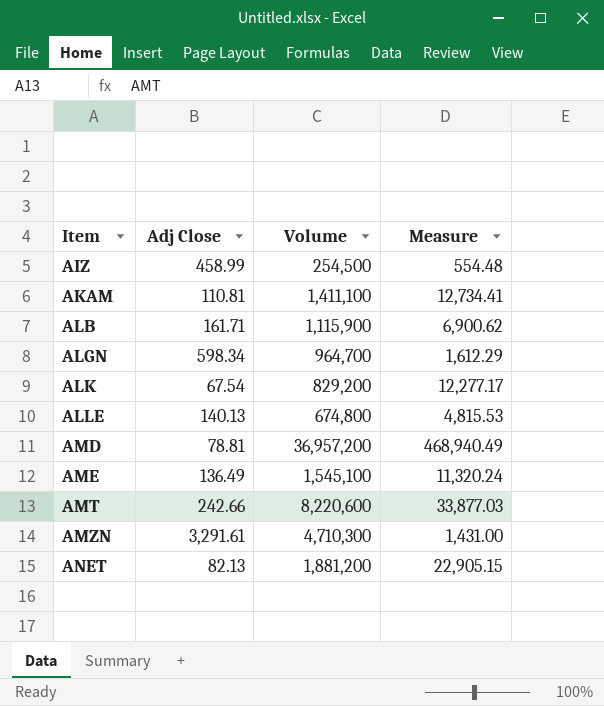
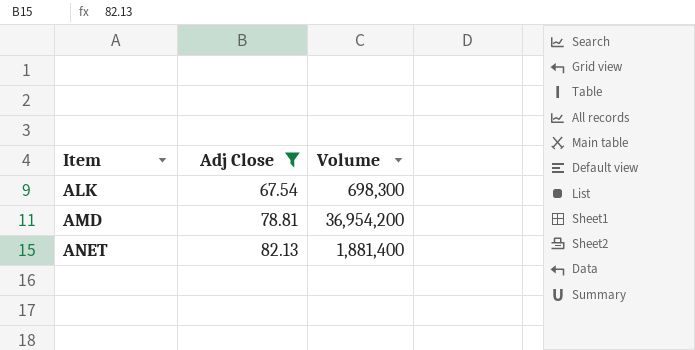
filter: none -> Adj Close <= 82.13
column Measure | formula: [Volume] / [Adj Close] -> none
ALK | Volume: 829,200 -> 698,300
AMD | Volume: 36,957,200 -> 36,954,200
ANET | Volume: 1,881,200 -> 1,881,400

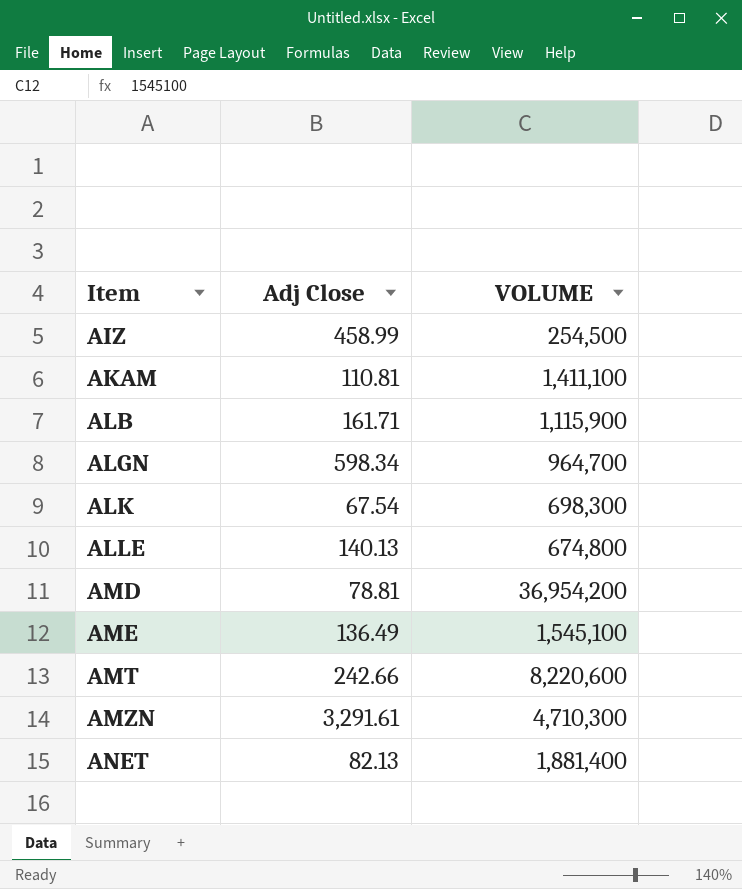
filter: Adj Close <= 82.13 -> none
column name: Volume -> VOLUME

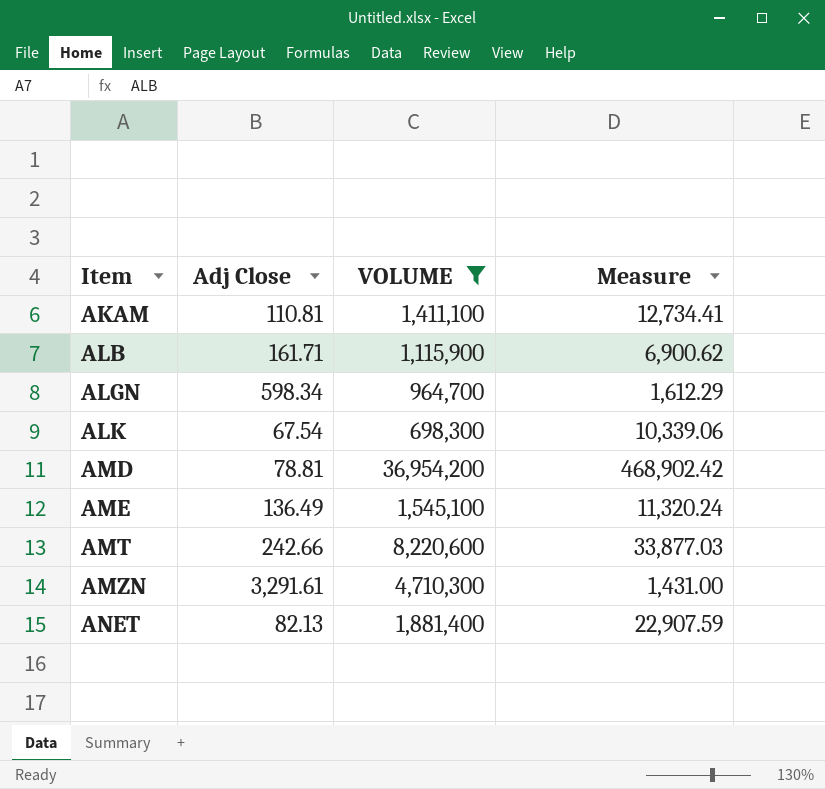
filter: none -> VOLUME >= 698,300
column Measure | formula: none -> [VOLUME] / [Adj Close]

